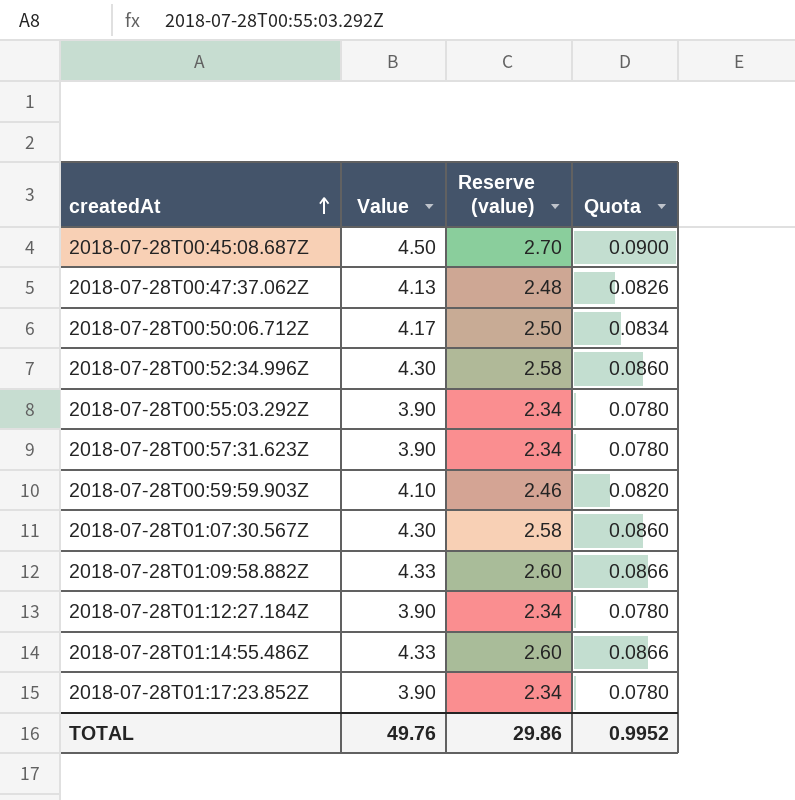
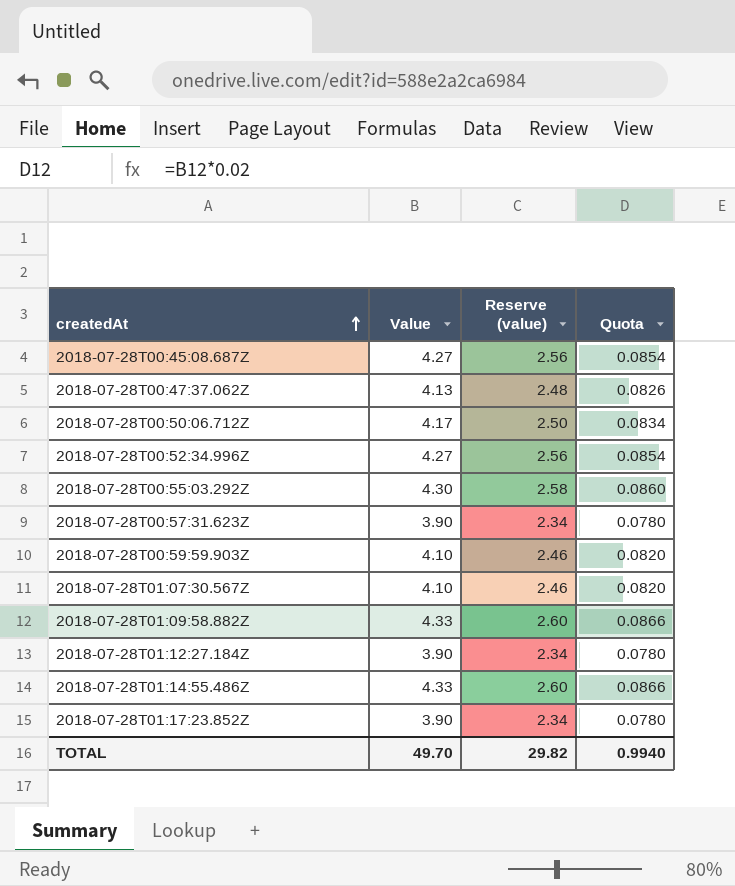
2018-07-28T00:45:08.687Z | Value: 4.50 -> 4.27
2018-07-28T00:45:08.687Z | Reserve (value): 2.70 -> 2.56
2018-07-28T00:45:08.687Z | Quota: 0.0900 -> 0.0854
2018-07-28T00:52:34.996Z | Value: 4.30 -> 4.27
2018-07-28T00:52:34.996Z | Reserve (value): 2.58 -> 2.56
2018-07-28T00:52:34.996Z | Quota: 0.0860 -> 0.0854
2018-07-28T00:55:03.292Z | Value: 3.90 -> 4.30
2018-07-28T00:55:03.292Z | Reserve (value): 2.34 -> 2.58
2018-07-28T00:55:03.292Z | Quota: 0.0780 -> 0.0860
2018-07-28T01:07:30.567Z | Value: 4.30 -> 4.10
2018-07-28T01:07:30.567Z | Reserve (value): 2.58 -> 2.46
2018-07-28T01:07:30.567Z | Quota: 0.0860 -> 0.0820
TOTAL | Value: 49.76 -> 49.70
TOTAL | Reserve (value): 29.86 -> 29.82
TOTAL | Quota: 0.9952 -> 0.9940

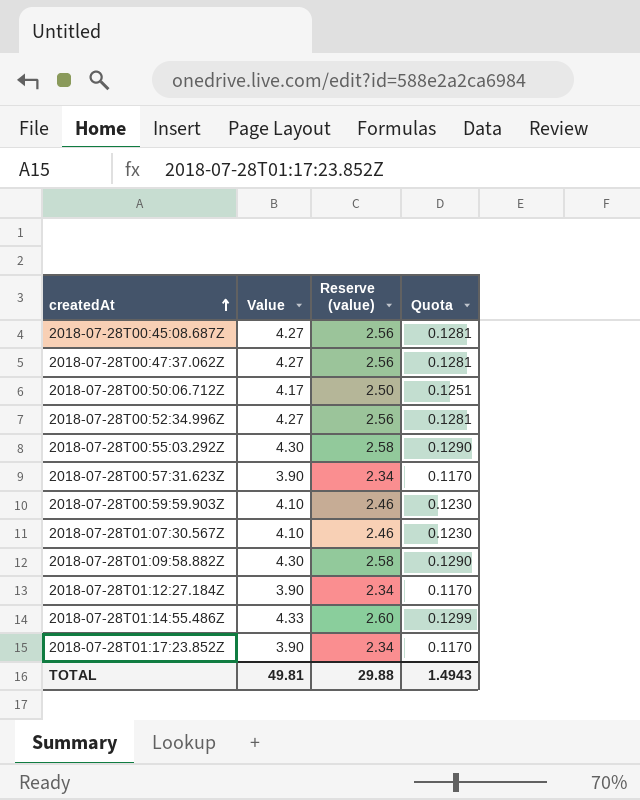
column Quota | formula: [Value] * 0.02 -> [Value] * 0.03
2018-07-28T00:47:37.062Z | Value: 4.13 -> 4.27
2018-07-28T00:47:37.062Z | Reserve (value): 2.48 -> 2.56
2018-07-28T01:09:58.882Z | Value: 4.33 -> 4.30
2018-07-28T01:09:58.882Z | Reserve (value): 2.60 -> 2.58
TOTAL | Value: 49.70 -> 49.81
TOTAL | Reserve (value): 29.82 -> 29.88
TOTAL | Quota: 0.9940 -> 1.4943

